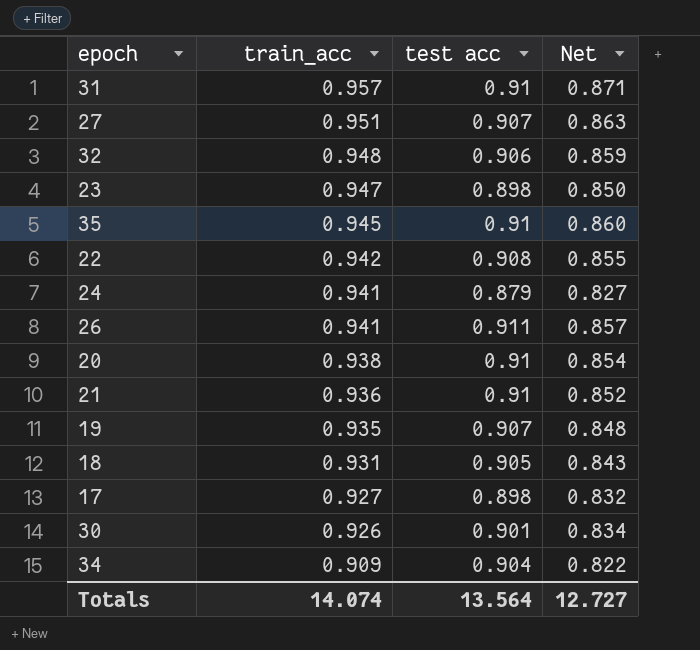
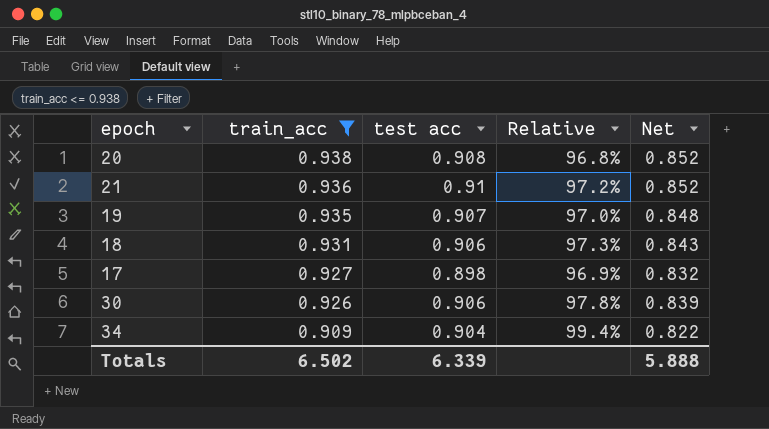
filter: none -> train_acc <= 0.938
column Relative | formula: none -> [test acc] / [train_acc]
20 | test acc: 0.91 -> 0.908
20 | Net: 0.854 -> 0.852
18 | test acc: 0.905 -> 0.906
30 | test acc: 0.901 -> 0.906
30 | Net: 0.834 -> 0.839
Totals | train_acc: 14.074 -> 6.502
Totals | test acc: 13.564 -> 6.339
Totals | Net: 12.727 -> 5.888

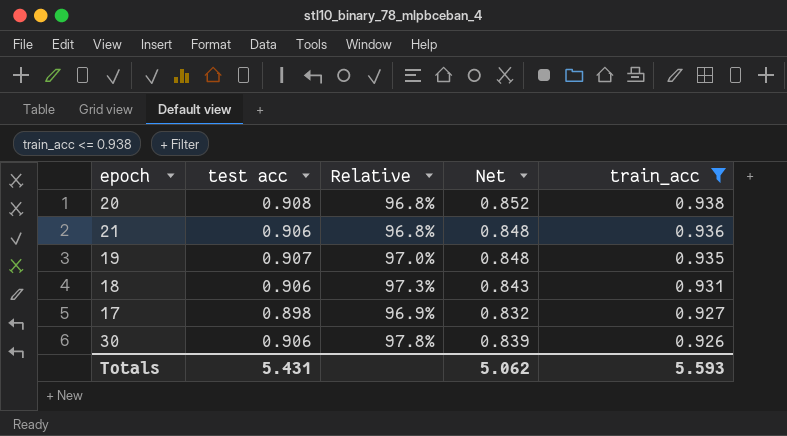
column train_acc | position: 2 -> 5
row 34: 0.909 | 0.904 | 99.4% | 0.822 -> none
21 | test acc: 0.91 -> 0.906
21 | Relative: 97.2% -> 96.8%
21 | Net: 0.852 -> 0.848
Totals | test acc: 6.339 -> 5.431
Totals | Net: 5.888 -> 5.062
Totals | train_acc: 6.502 -> 5.593

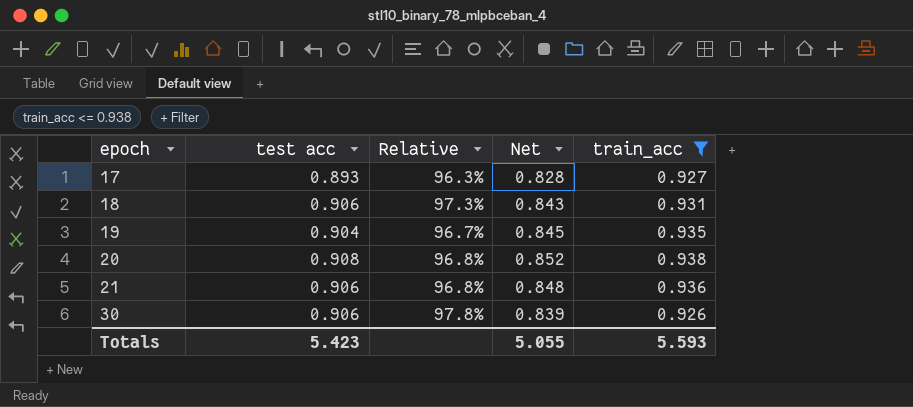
row order: train_acc descending -> epoch ascending
17 | test acc: 0.898 -> 0.893
17 | Relative: 96.9% -> 96.3%
17 | Net: 0.832 -> 0.828
19 | test acc: 0.907 -> 0.904
19 | Relative: 97.0% -> 96.7%
19 | Net: 0.848 -> 0.845
Totals | test acc: 5.431 -> 5.423
Totals | Net: 5.062 -> 5.055

